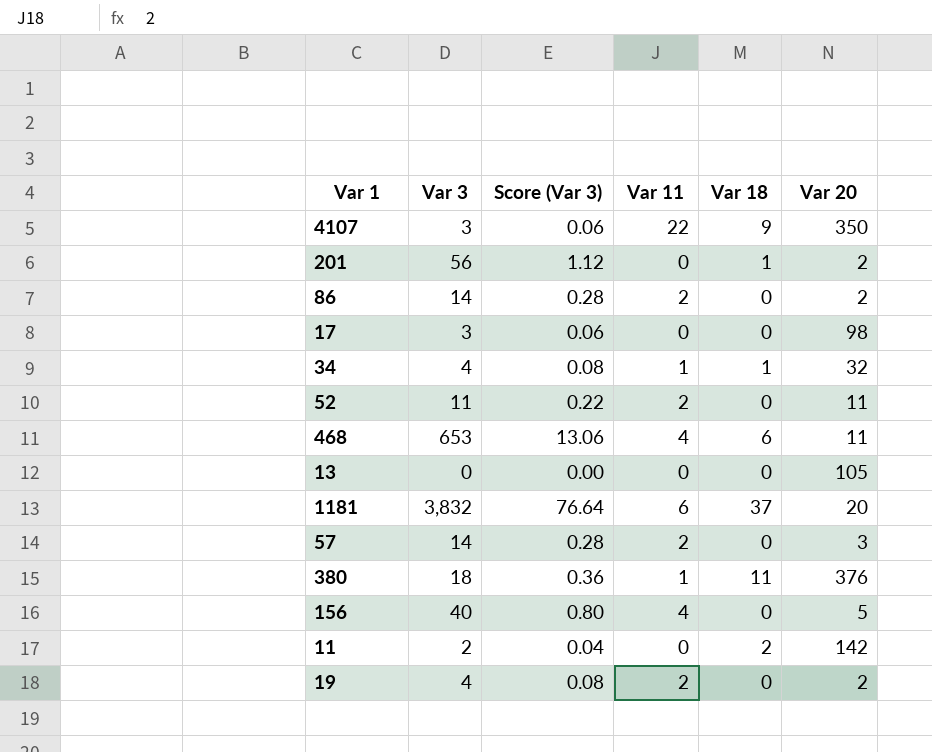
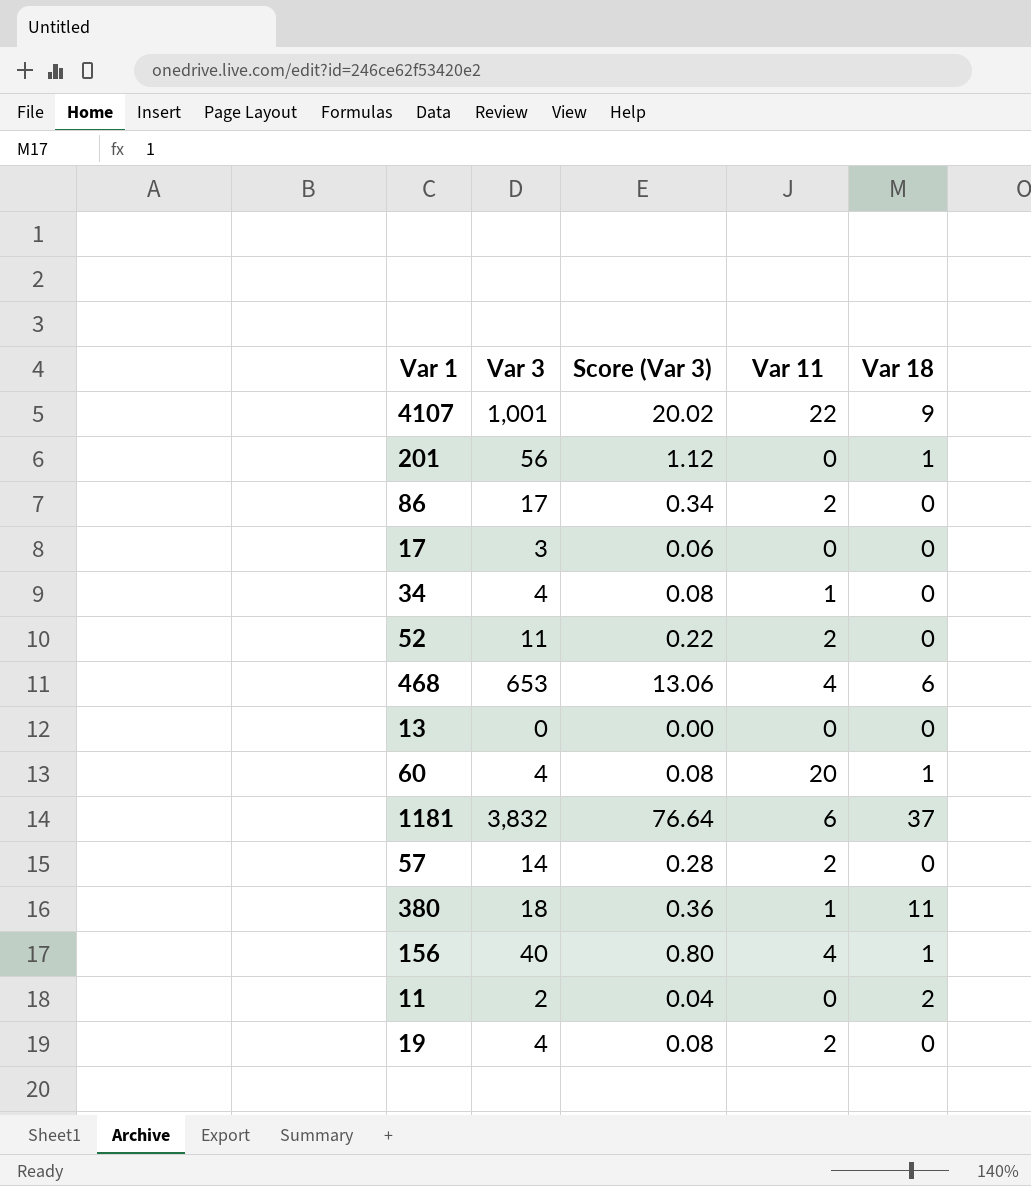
column Var 20 | position: 6 -> none
4107 | Var 3: 3 -> 1,001
4107 | Score (Var 3): 0.06 -> 20.02
86 | Var 3: 14 -> 17
86 | Score (Var 3): 0.28 -> 0.34
34 | Var 18: 1 -> 0
row 60: none -> 4 | 0.08 | 20 | 1
156 | Var 18: 0 -> 1

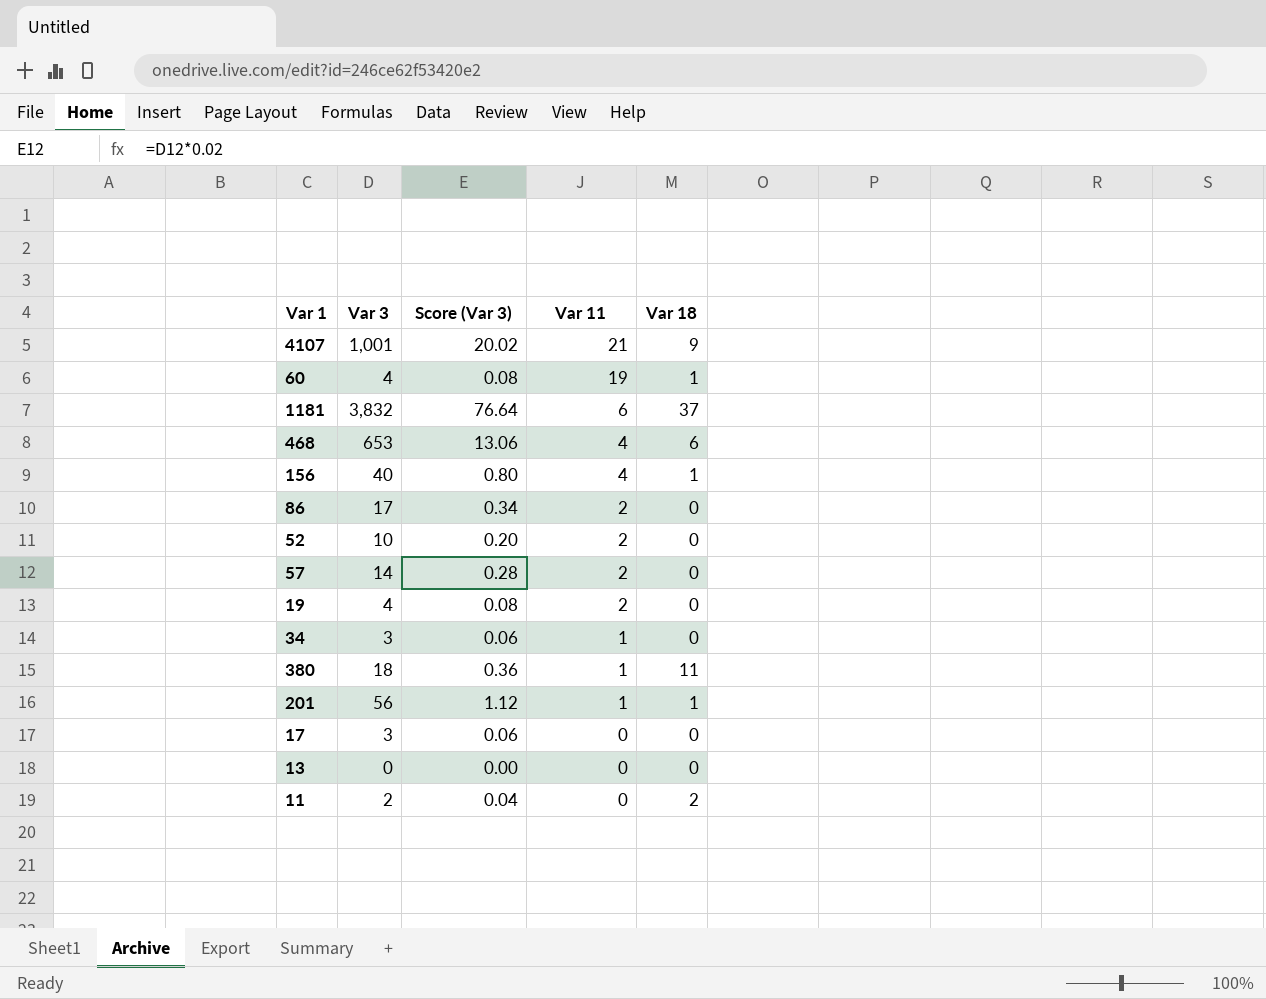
row order: none -> Var 11 descending
4107 | Var 11: 22 -> 21
60 | Var 11: 20 -> 19
52 | Var 3: 11 -> 10
52 | Score (Var 3): 0.22 -> 0.20
34 | Var 3: 4 -> 3
34 | Score (Var 3): 0.08 -> 0.06
201 | Var 11: 0 -> 1

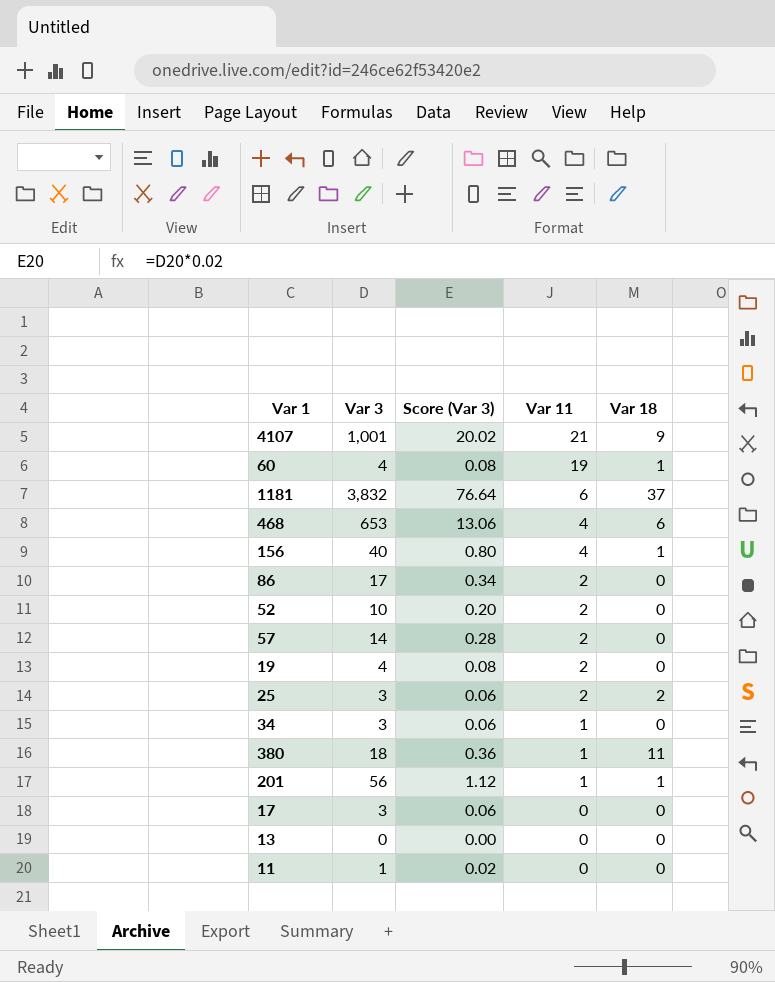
row 25: none -> 3 | 0.06 | 2 | 2
11 | Var 3: 2 -> 1
11 | Score (Var 3): 0.04 -> 0.02
11 | Var 18: 2 -> 0

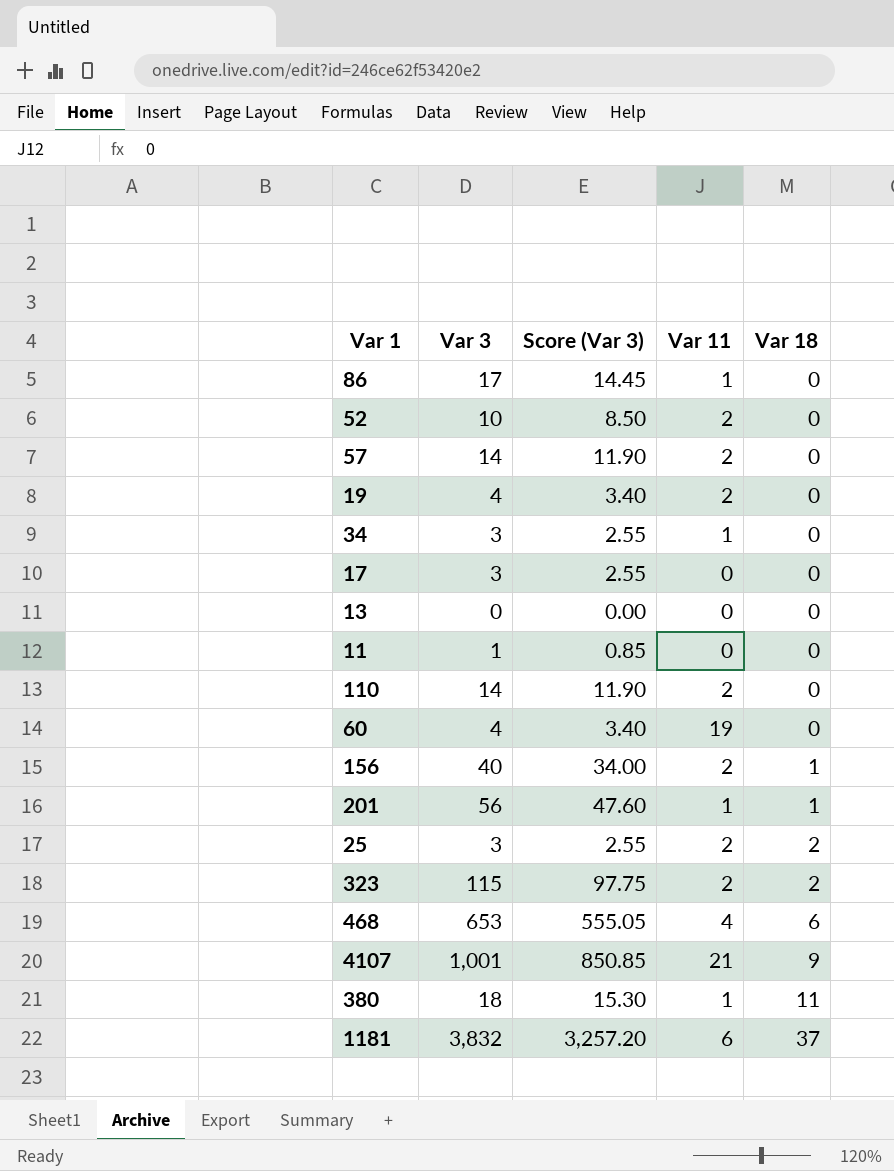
row order: Var 11 descending -> Var 18 ascending
column Score (Var 3) | formula: [Var 3] * 0.02 -> [Var 3] * 0.85
86 | Var 11: 2 -> 1
row 110: none -> 14 | 11.90 | 2 | 0
60 | Var 18: 1 -> 0
156 | Var 11: 4 -> 2
row 323: none -> 115 | 97.75 | 2 | 2

